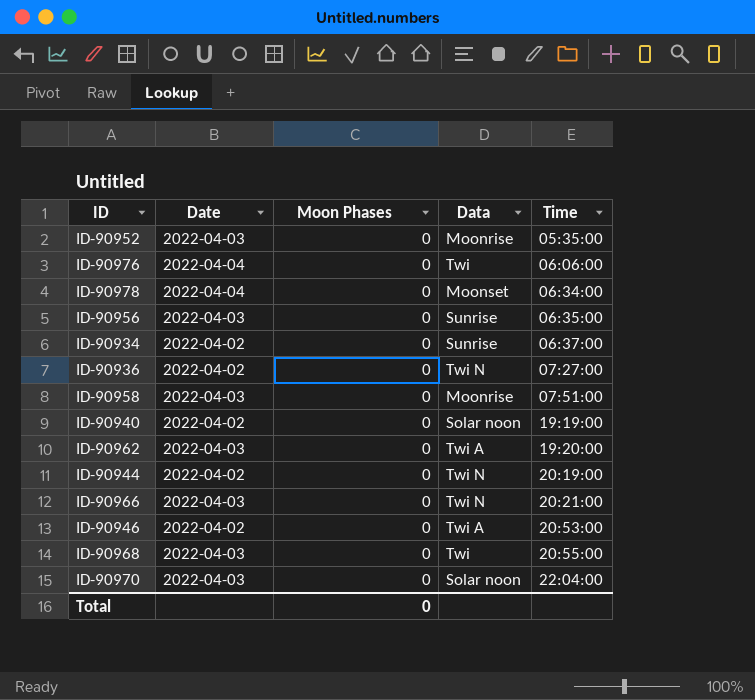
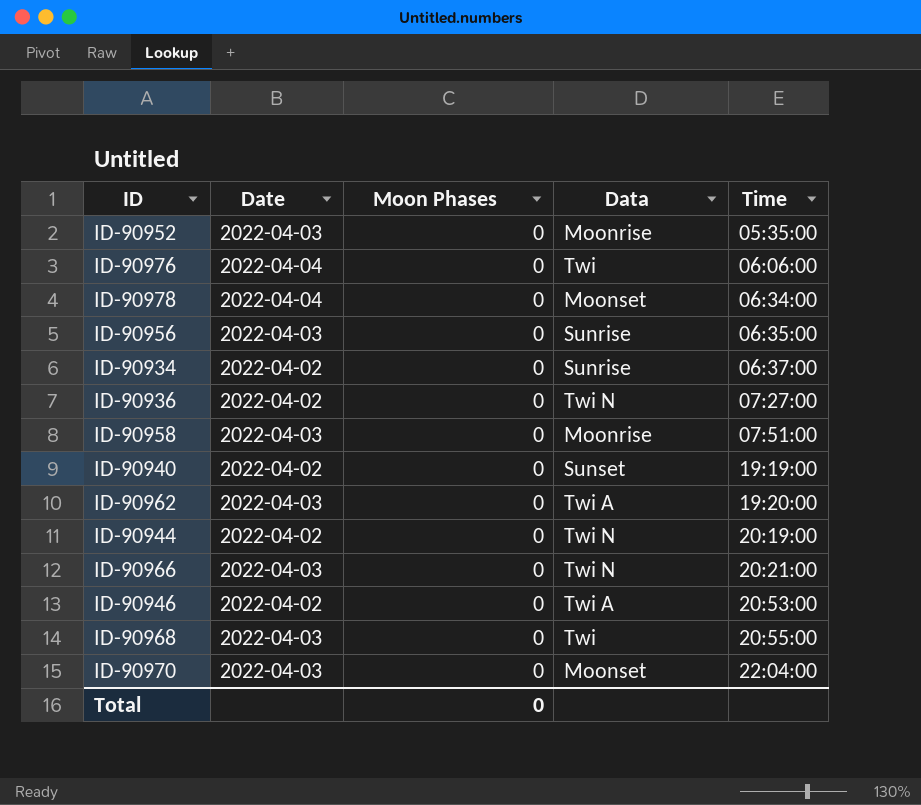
ID-90940 | Data: Solar noon -> Sunset
ID-90970 | Data: Solar noon -> Moonset

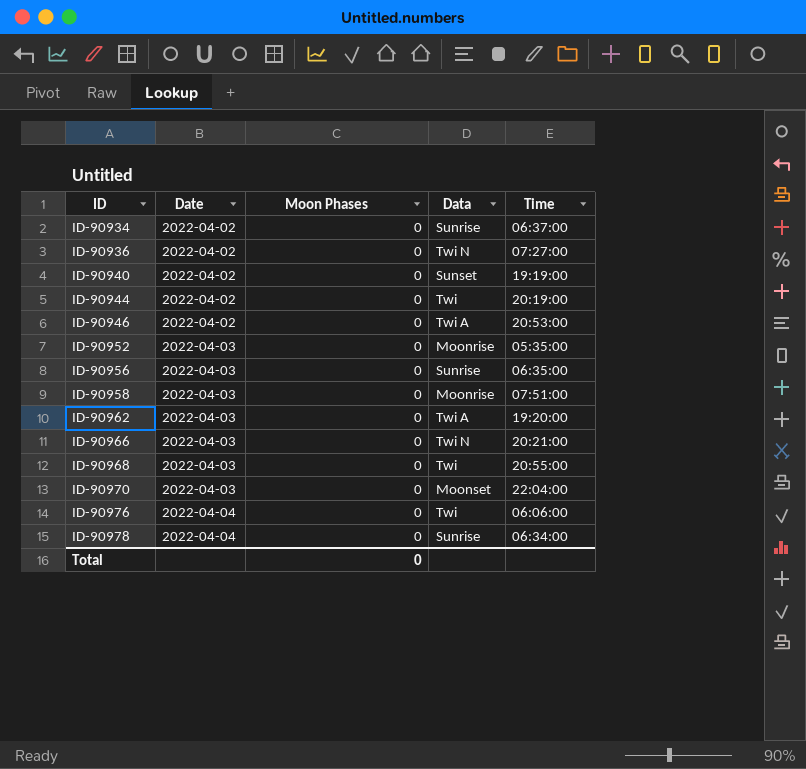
row order: Time ascending -> ID ascending
ID-90944 | Data: Twi N -> Twi
ID-90978 | Data: Moonset -> Sunrise

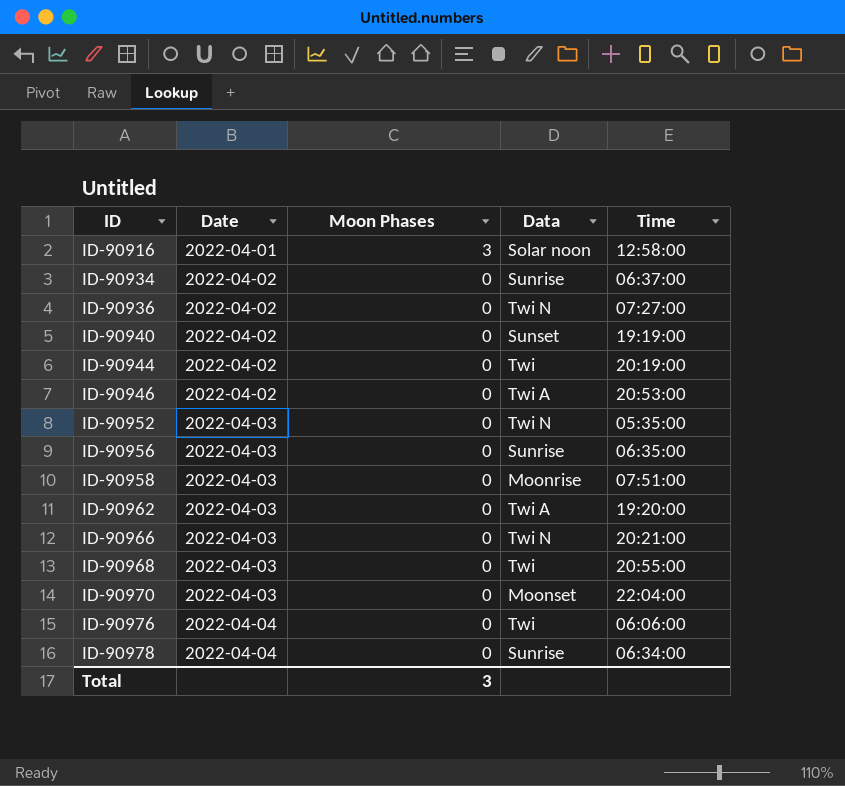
row ID-90916: none -> 2022-04-01 | 3 | Solar noon | 12:58:00
ID-90952 | Data: Moonrise -> Twi N
Total | Moon Phases: 0 -> 3

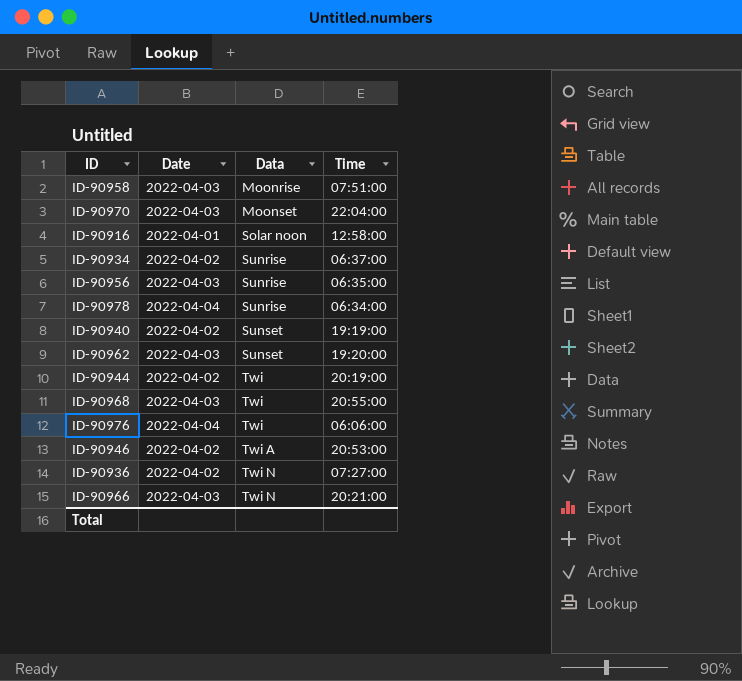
row order: ID ascending -> Data ascending
column Moon Phases | position: 3 -> none
row ID-90952: 2022-04-03 | 0 | Twi N | 05:35:00 -> none
ID-90962 | Data: Twi A -> Sunset

